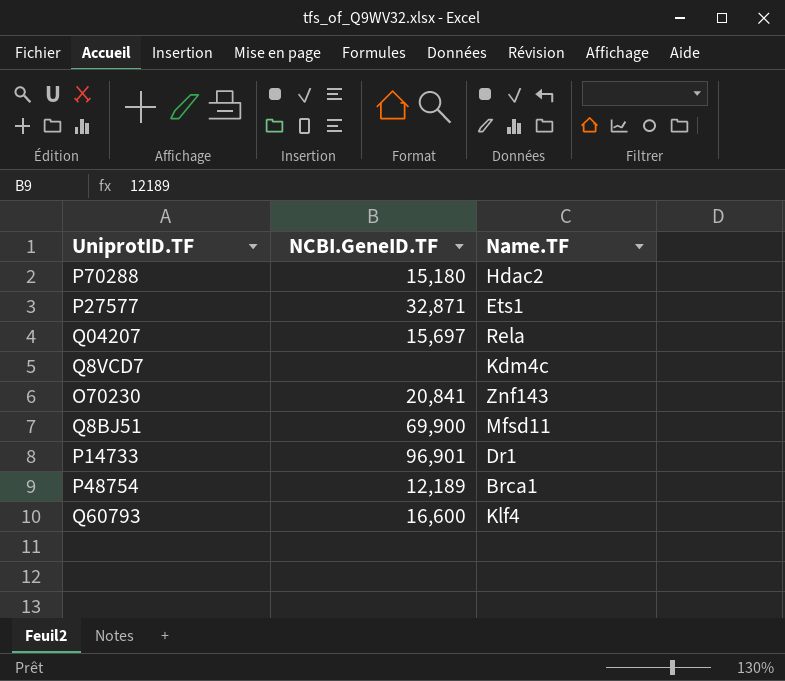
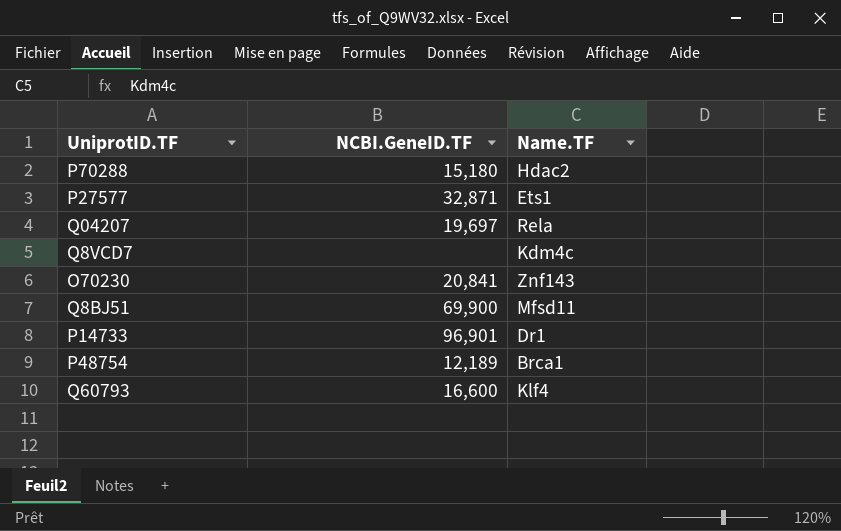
Q04207 | NCBI.GeneID.TF: 15,697 -> 19,697

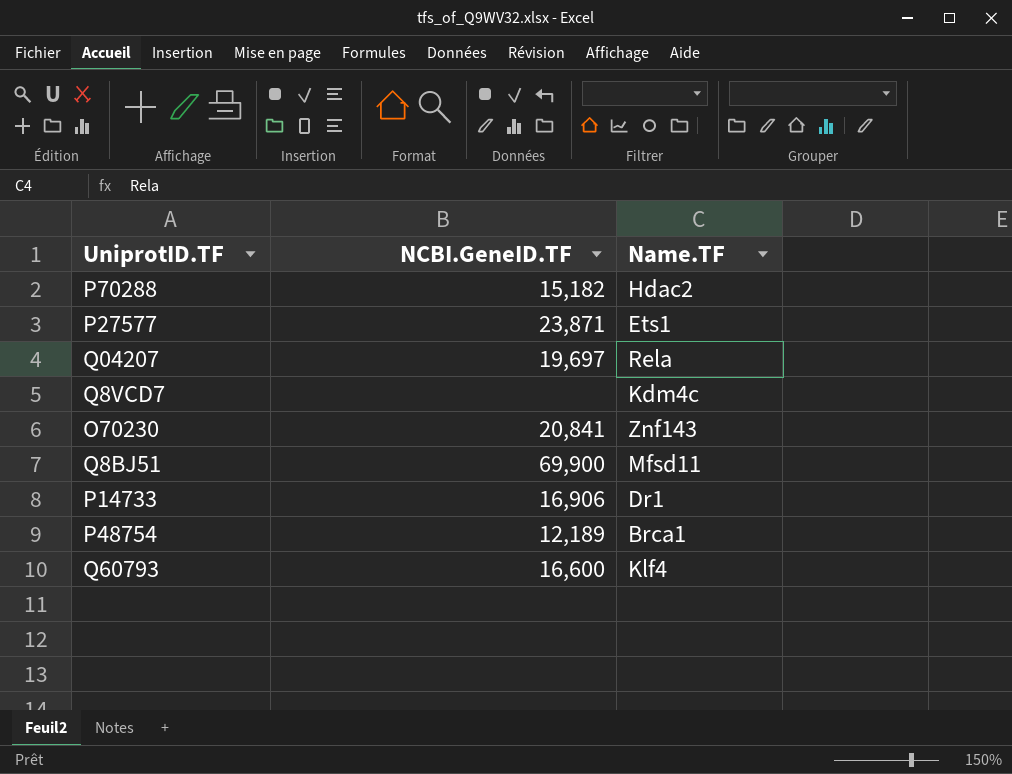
P70288 | NCBI.GeneID.TF: 15,180 -> 15,182
P27577 | NCBI.GeneID.TF: 32,871 -> 23,871
P14733 | NCBI.GeneID.TF: 96,901 -> 16,906

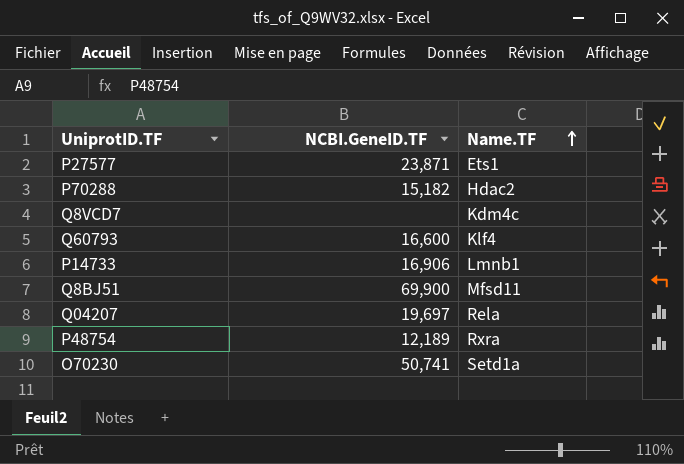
row order: none -> Name.TF ascending
P14733 | Name.TF: Dr1 -> Lmnb1
P48754 | Name.TF: Brca1 -> Rxra
O70230 | NCBI.GeneID.TF: 20,841 -> 50,741
O70230 | Name.TF: Znf143 -> Setd1a

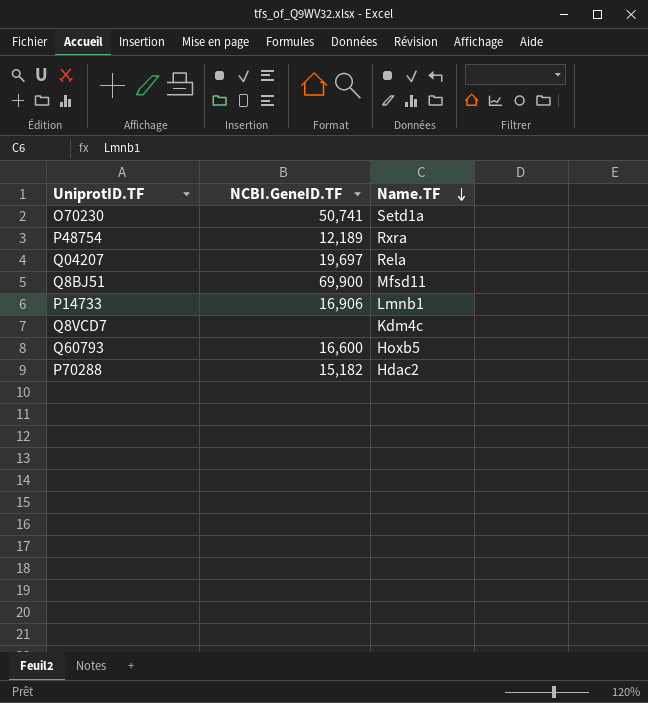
row order: Name.TF ascending -> Name.TF descending
row P27577: 23,871 | Ets1 -> none
Q60793 | Name.TF: Klf4 -> Hoxb5

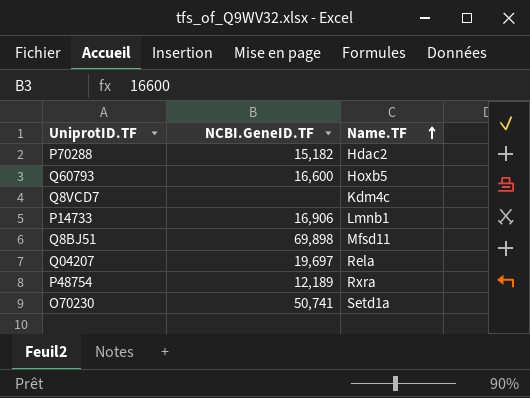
row order: Name.TF descending -> Name.TF ascending
Q8BJ51 | NCBI.GeneID.TF: 69,900 -> 69,898

